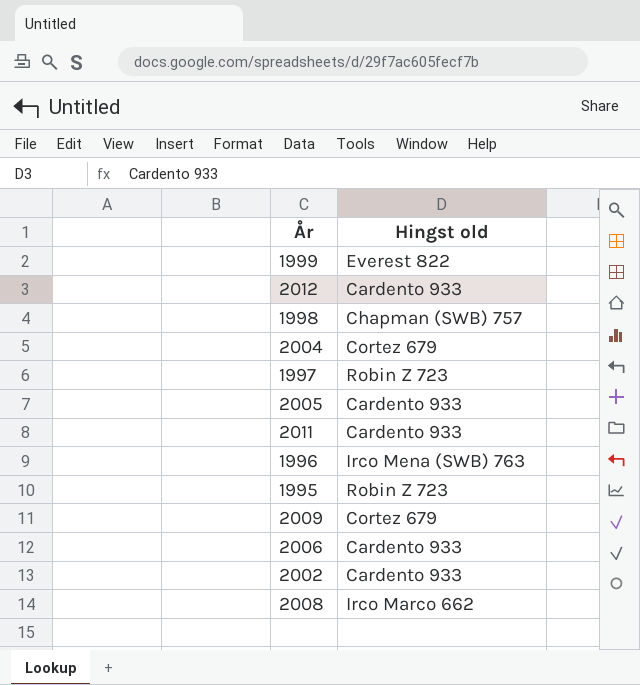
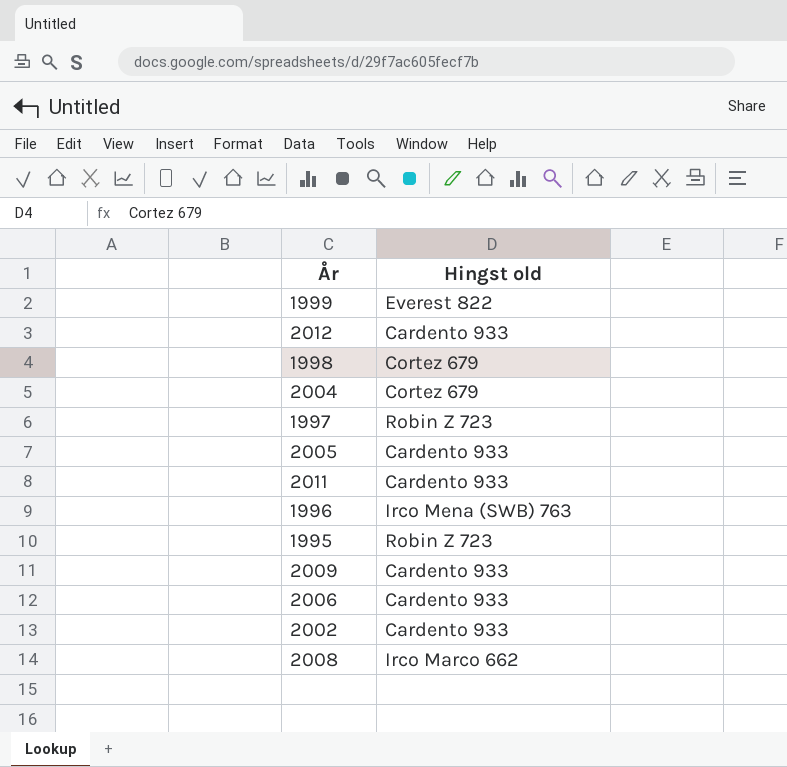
1998 | Hingst old: Chapman (SWB) 757 -> Cortez 679
2009 | Hingst old: Cortez 679 -> Cardento 933

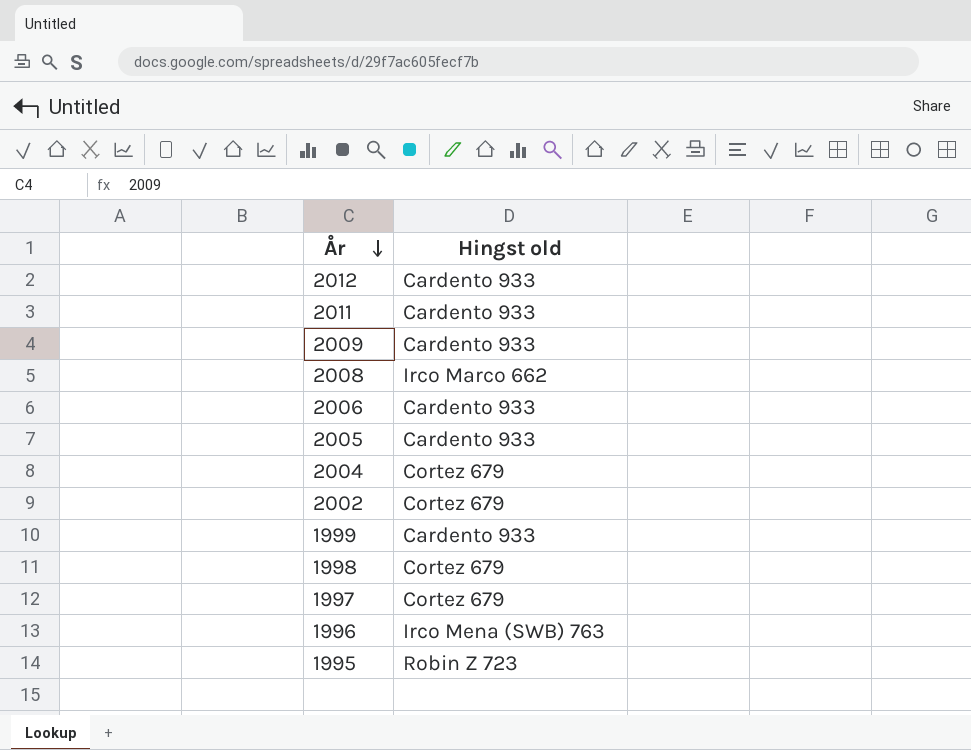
row order: none -> År descending
2002 | Hingst old: Cardento 933 -> Cortez 679
1999 | Hingst old: Everest 822 -> Cardento 933
1997 | Hingst old: Robin Z 723 -> Cortez 679

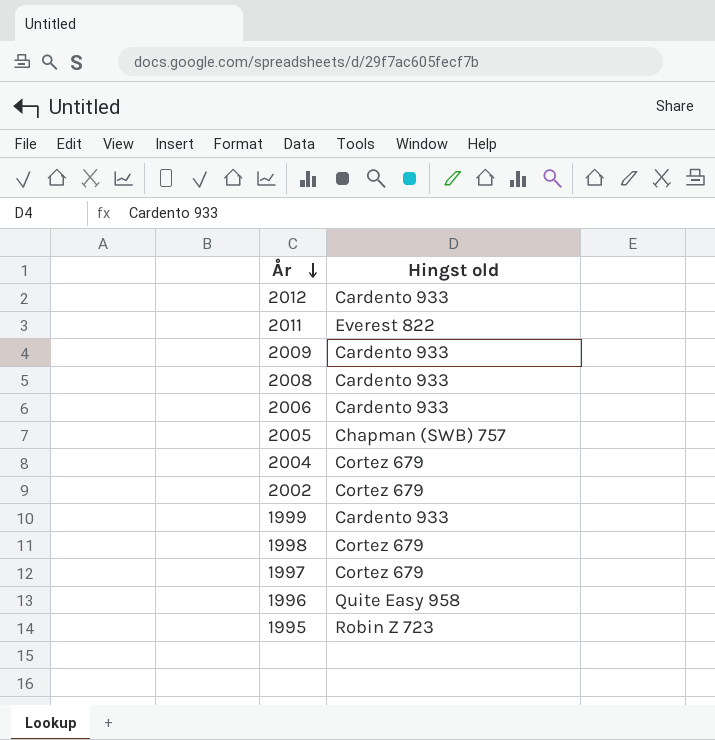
2011 | Hingst old: Cardento 933 -> Everest 822
2008 | Hingst old: Irco Marco 662 -> Cardento 933
2005 | Hingst old: Cardento 933 -> Chapman (SWB) 757
1996 | Hingst old: Irco Mena (SWB) 763 -> Quite Easy 958

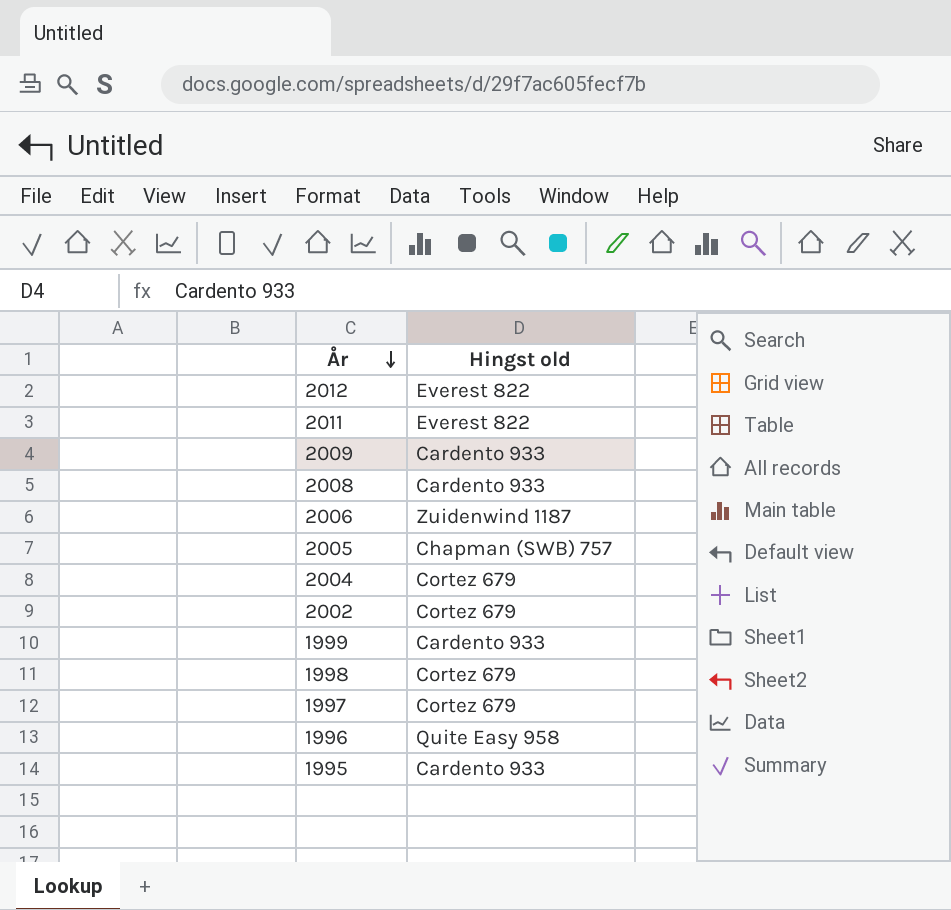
2012 | Hingst old: Cardento 933 -> Everest 822
2006 | Hingst old: Cardento 933 -> Zuidenwind 1187
1995 | Hingst old: Robin Z 723 -> Cardento 933

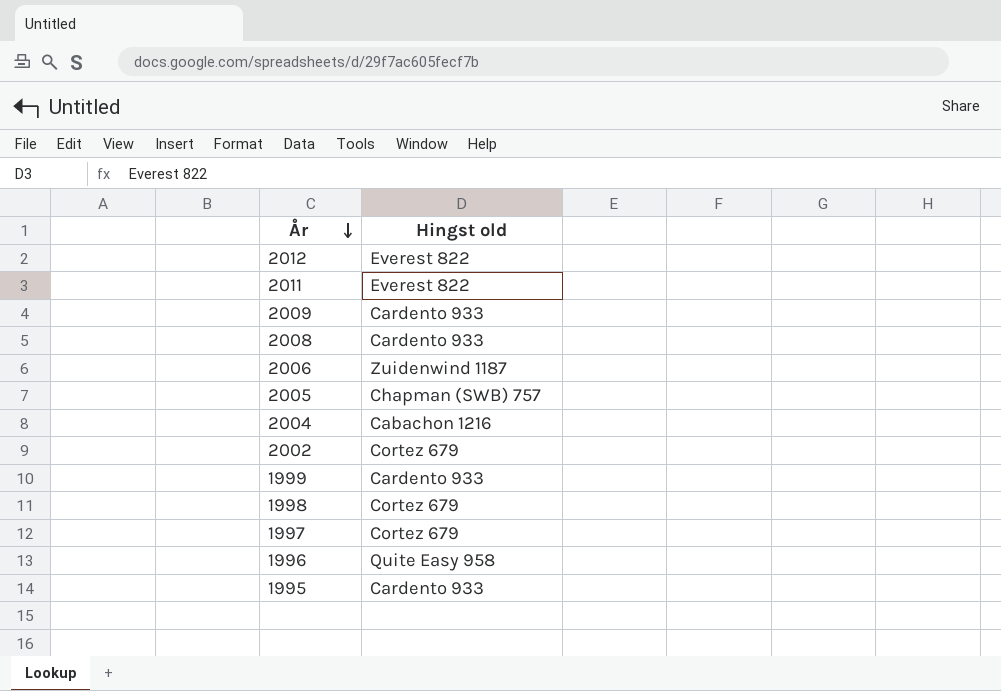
2004 | Hingst old: Cortez 679 -> Cabachon 1216

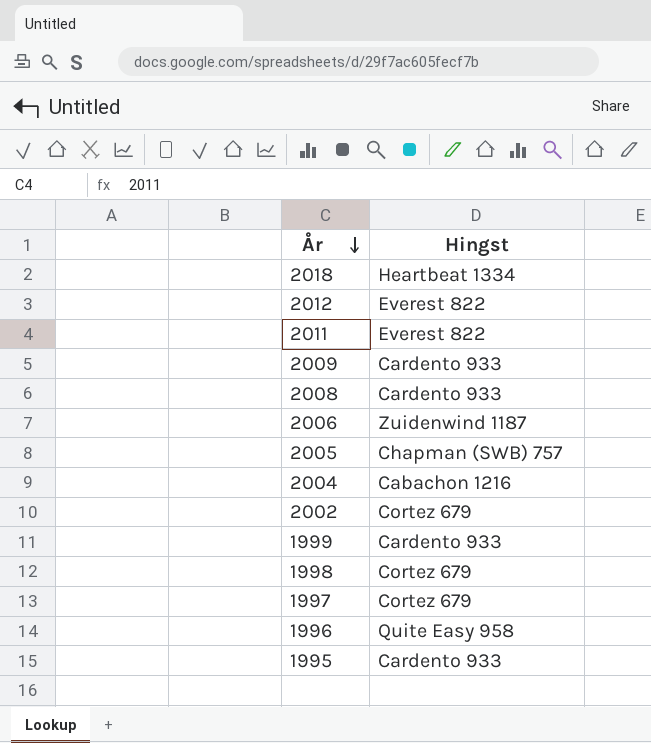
column name: Hingst old -> Hingst
row 2018: none -> Heartbeat 1334

